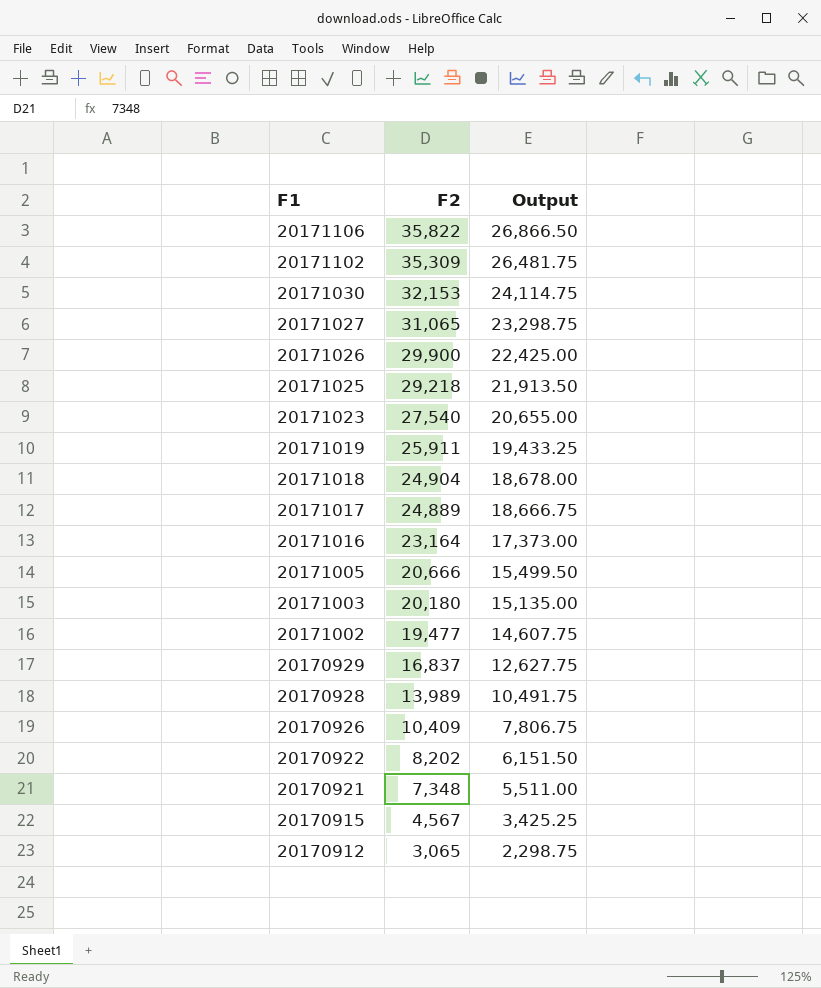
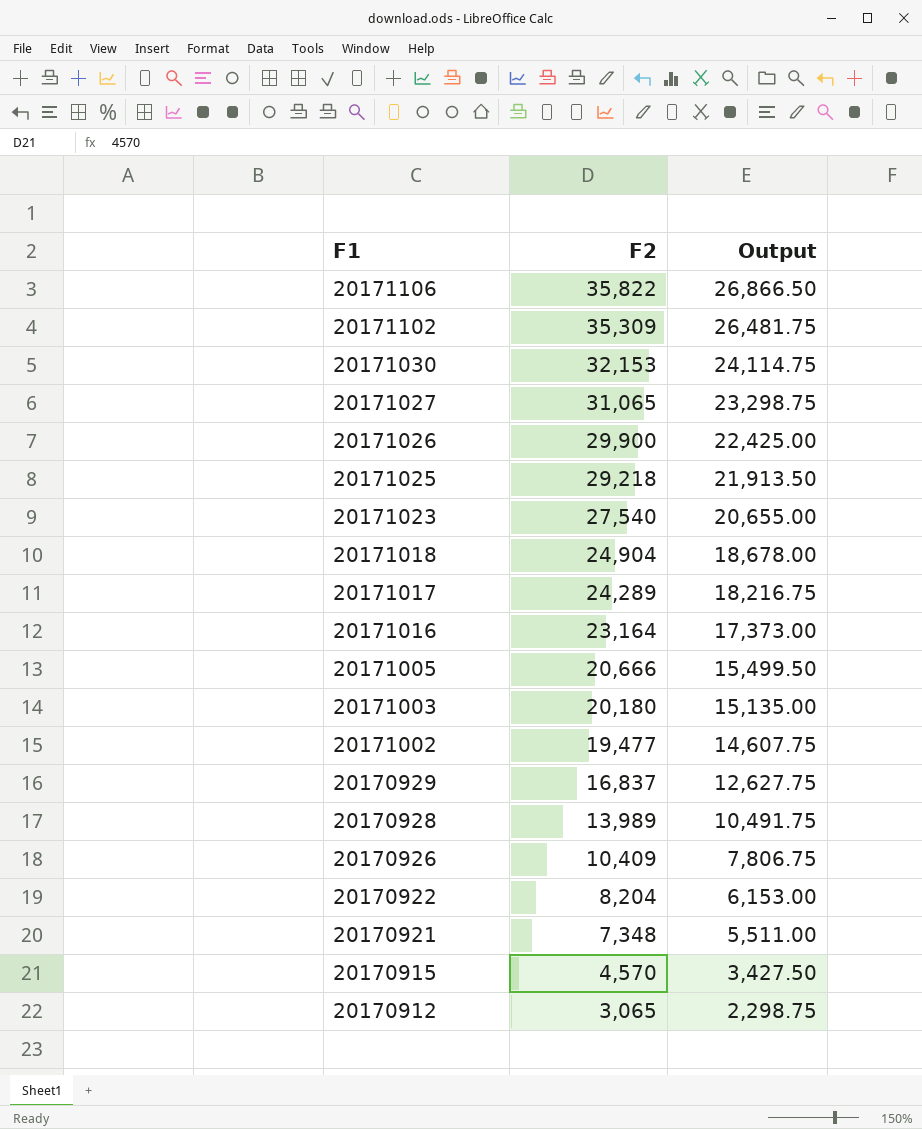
row 20171019: 25,911 | 19,433.25 -> none
20171017 | F2: 24,889 -> 24,289
20171017 | Output: 18,666.75 -> 18,216.75
20170922 | F2: 8,202 -> 8,204
20170922 | Output: 6,151.50 -> 6,153.00
20170915 | F2: 4,567 -> 4,570
20170915 | Output: 3,425.25 -> 3,427.50

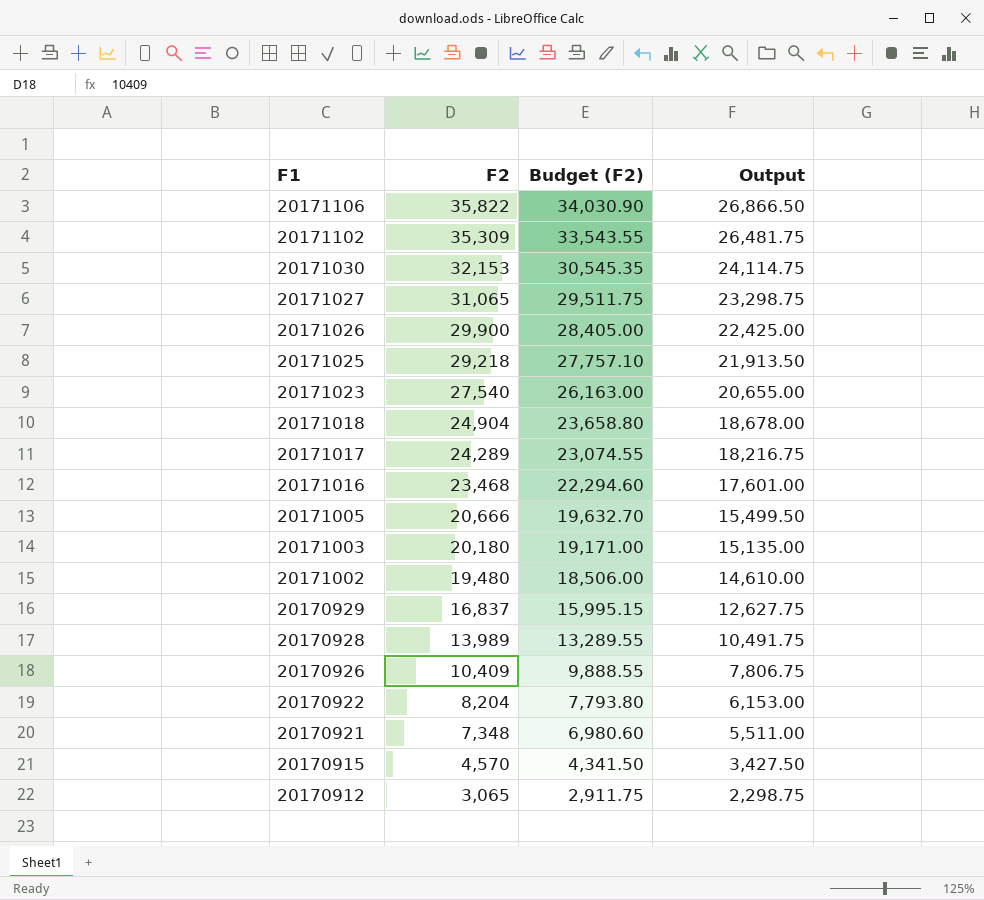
column Budget (F2) | formula: none -> [F2] * 0.95
20171016 | F2: 23,164 -> 23,468
20171016 | Output: 17,373.00 -> 17,601.00
20171002 | F2: 19,477 -> 19,480
20171002 | Output: 14,607.75 -> 14,610.00

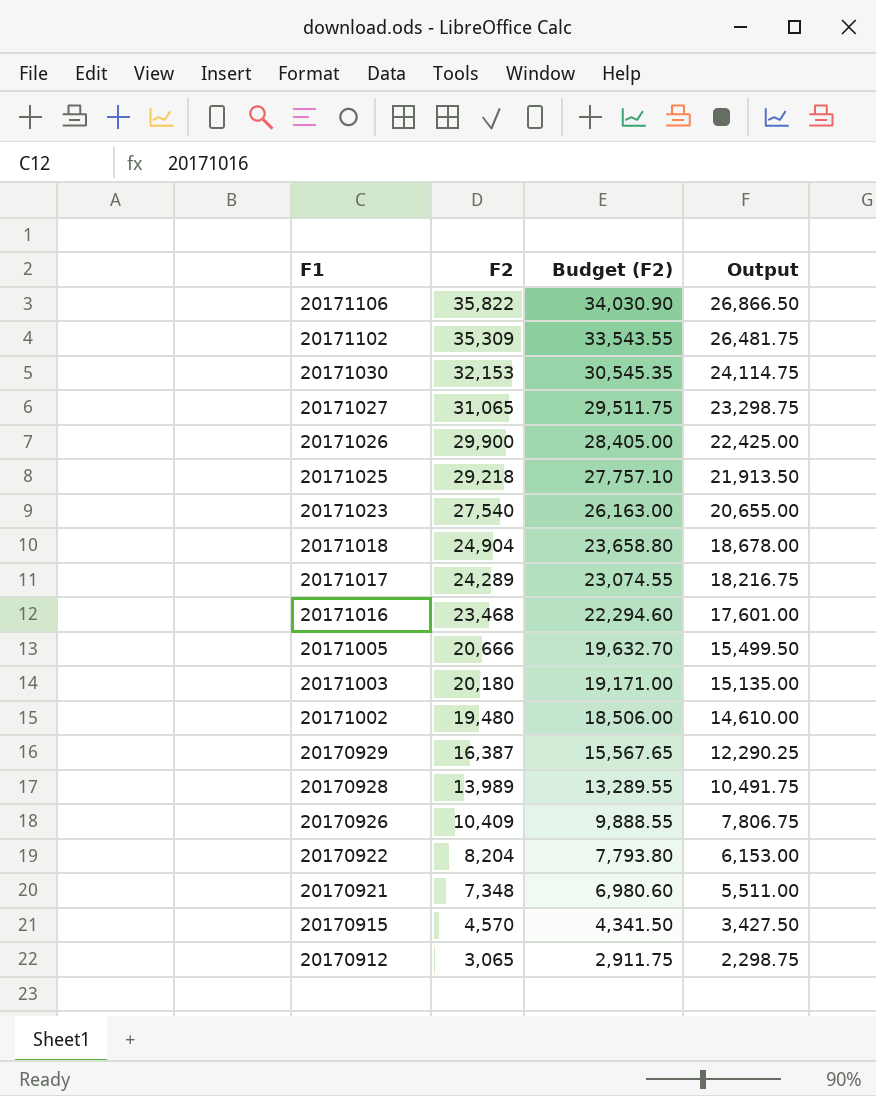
20170929 | F2: 16,837 -> 16,387
20170929 | Budget (F2): 15,995.15 -> 15,567.65
20170929 | Output: 12,627.75 -> 12,290.25

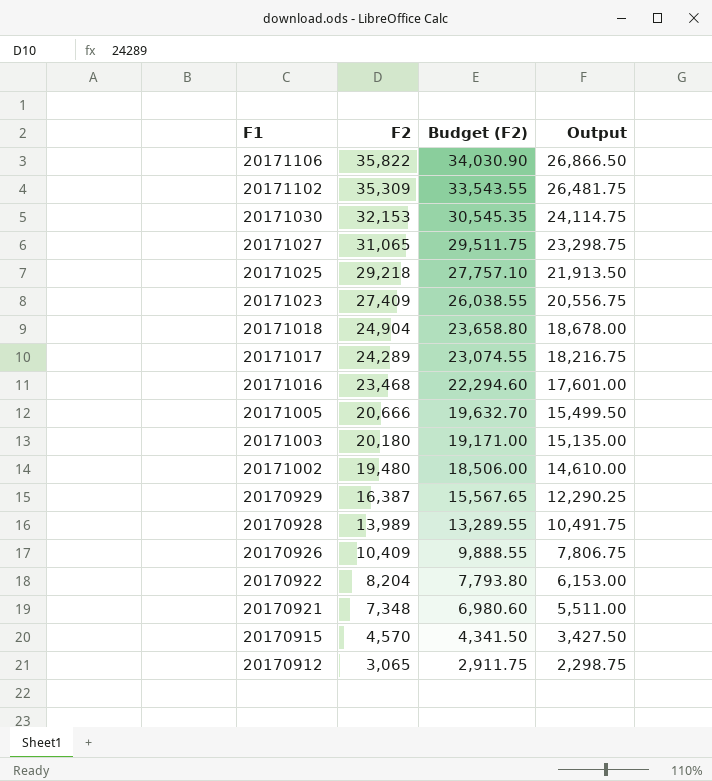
row 20171026: 29,900 | 28,405.00 | 22,425.00 -> none
20171023 | F2: 27,540 -> 27,409
20171023 | Budget (F2): 26,163.00 -> 26,038.55
20171023 | Output: 20,655.00 -> 20,556.75

